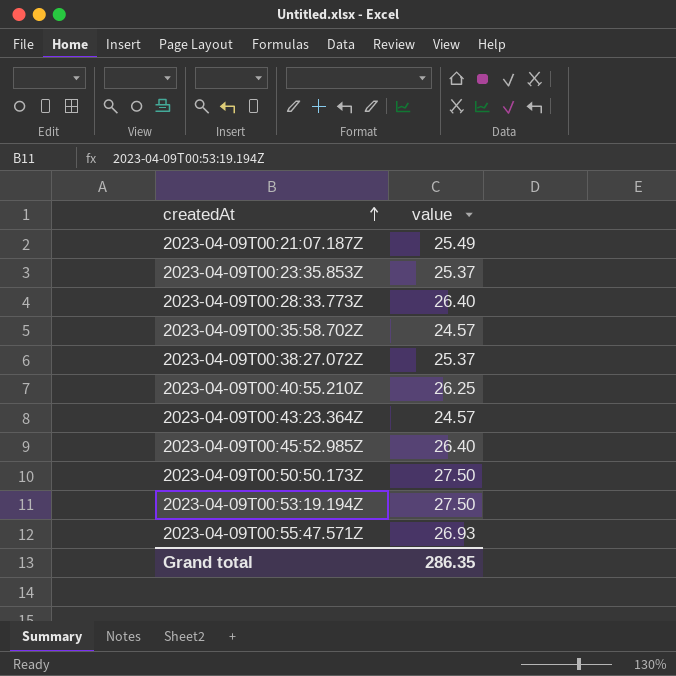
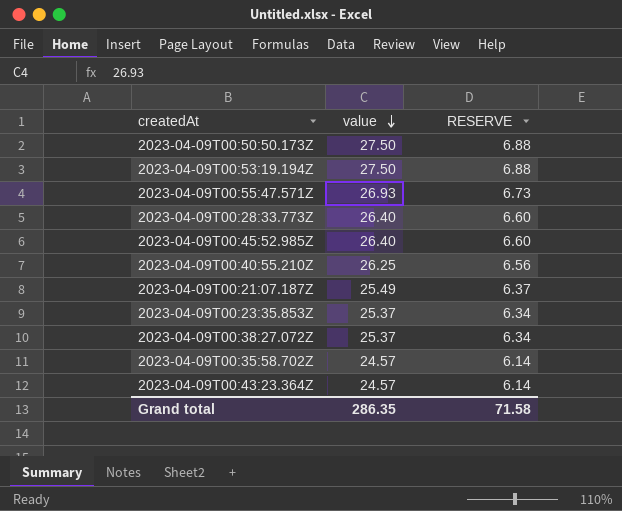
row order: createdAt ascending -> value descending
column RESERVE | formula: none -> [value] * 0.25

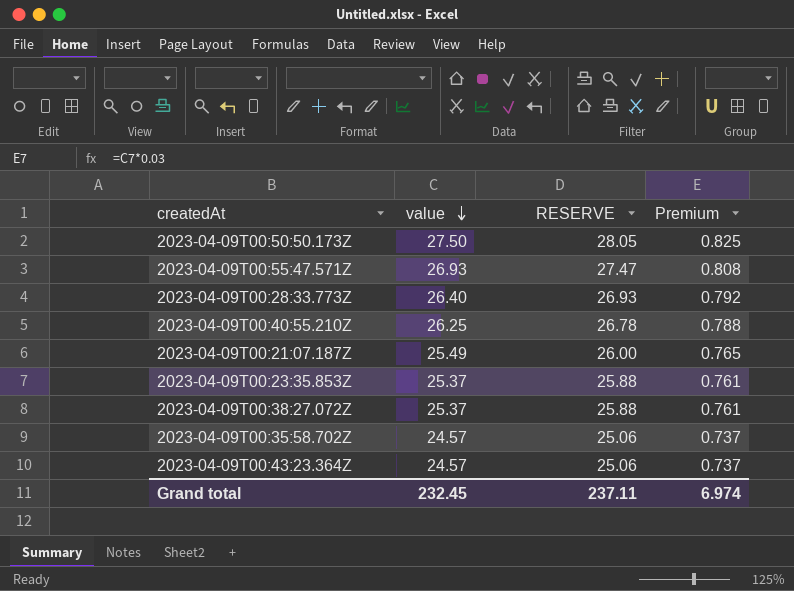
column RESERVE | formula: [value] * 0.25 -> [value] * 1.02
column Premium | formula: none -> [value] * 0.03
row 2023-04-09T00:53:19.194Z: 27.50 | 6.88 -> none
row 2023-04-09T00:45:52.985Z: 26.40 | 6.60 -> none
Grand total | value: 286.35 -> 232.45
Grand total | RESERVE: 71.58 -> 237.11

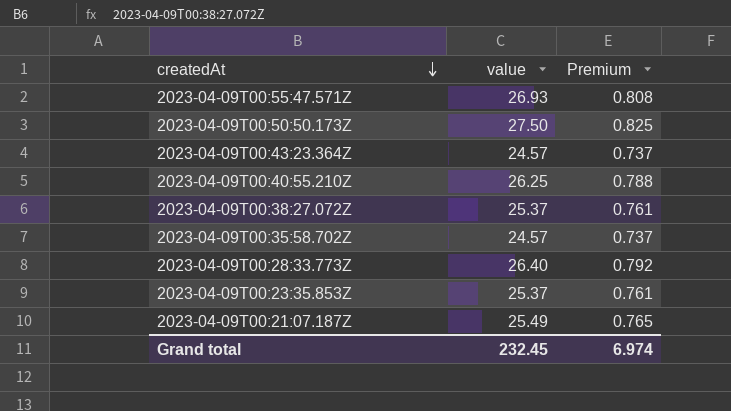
row order: value descending -> createdAt descending
column RESERVE | formula: [value] * 1.02 -> none

